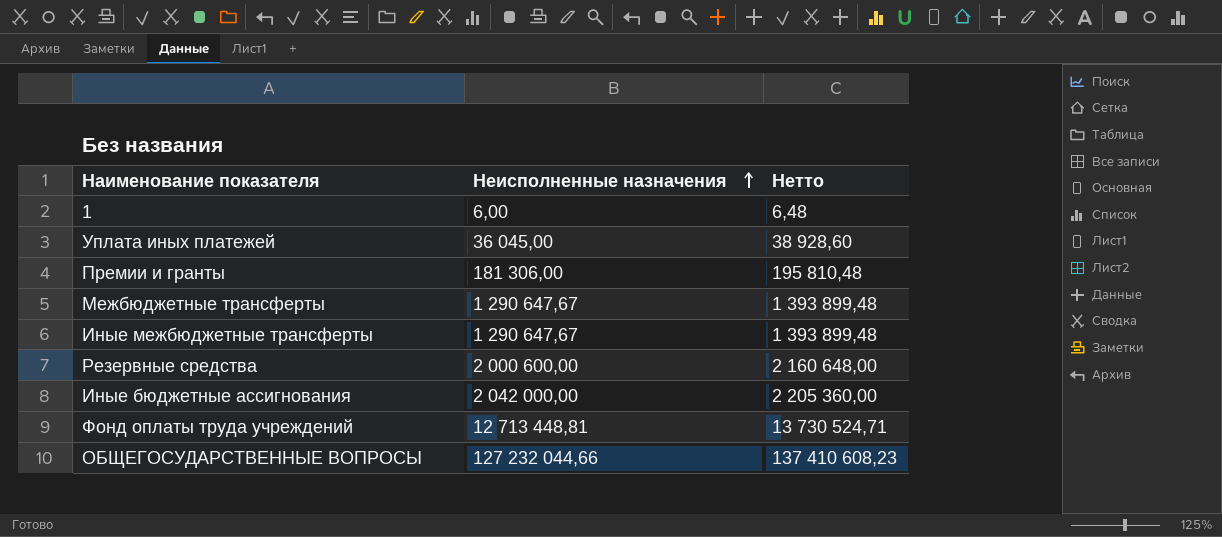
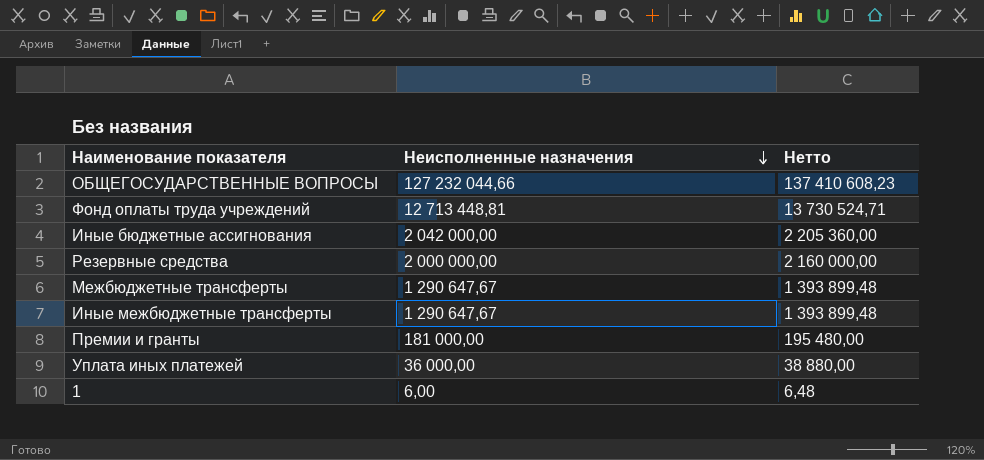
row order: Неисполненные назначения ascending -> Неисполненные назначения descending
Резервные средства | Неисполненные назначения: 2 000 600,00 -> 2 000 000,00
Резервные средства | Нетто: 2 160 648,00 -> 2 160 000,00
Премии и гранты | Неисполненные назначения: 181 306,00 -> 181 000,00
Премии и гранты | Нетто: 195 810,48 -> 195 480,00
Уплата иных платежей | Неисполненные назначения: 36 045,00 -> 36 000,00
Уплата иных платежей | Нетто: 38 928,60 -> 38 880,00

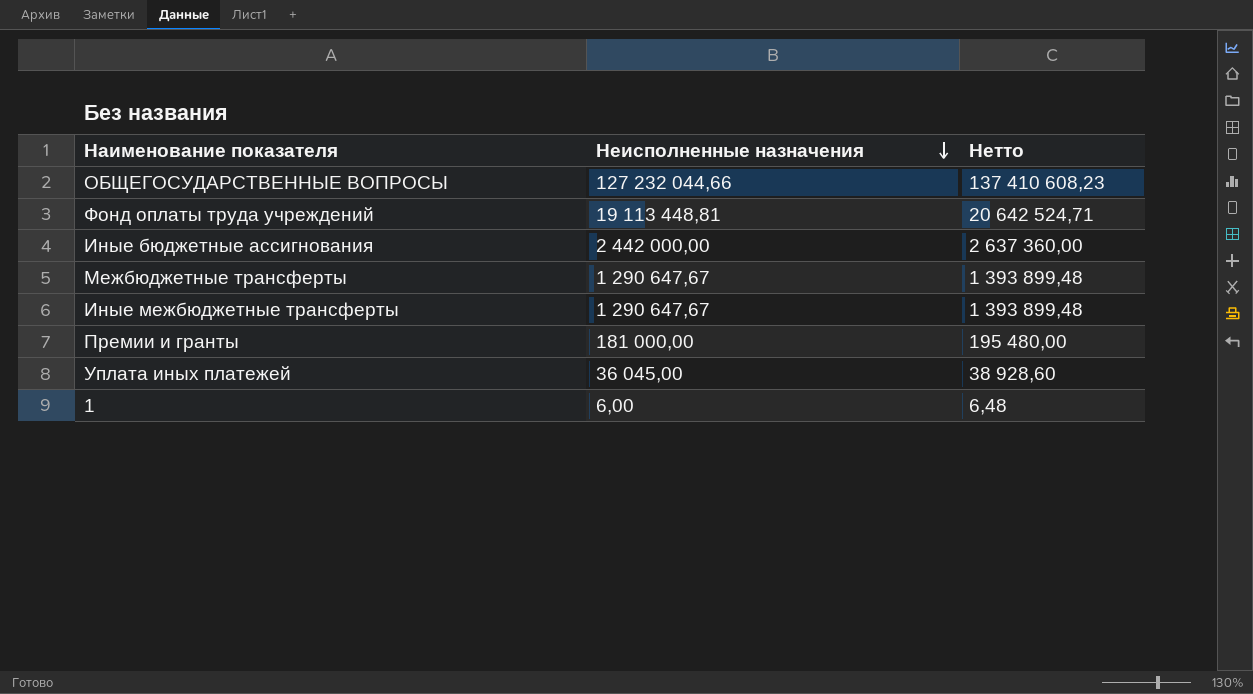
row Резервные средства: 2 000 000,00 | 2 160 000,00 -> none
Фонд оплаты труда учреждений | Неисполненные назначения: 12 713 448,81 -> 19 113 448,81
Фонд оплаты труда учреждений | Нетто: 13 730 524,71 -> 20 642 524,71
Иные бюджетные ассигнования | Неисполненные назначения: 2 042 000,00 -> 2 442 000,00
Иные бюджетные ассигнования | Нетто: 2 205 360,00 -> 2 637 360,00
Уплата иных платежей | Неисполненные назначения: 36 000,00 -> 36 045,00
Уплата иных платежей | Нетто: 38 880,00 -> 38 928,60

